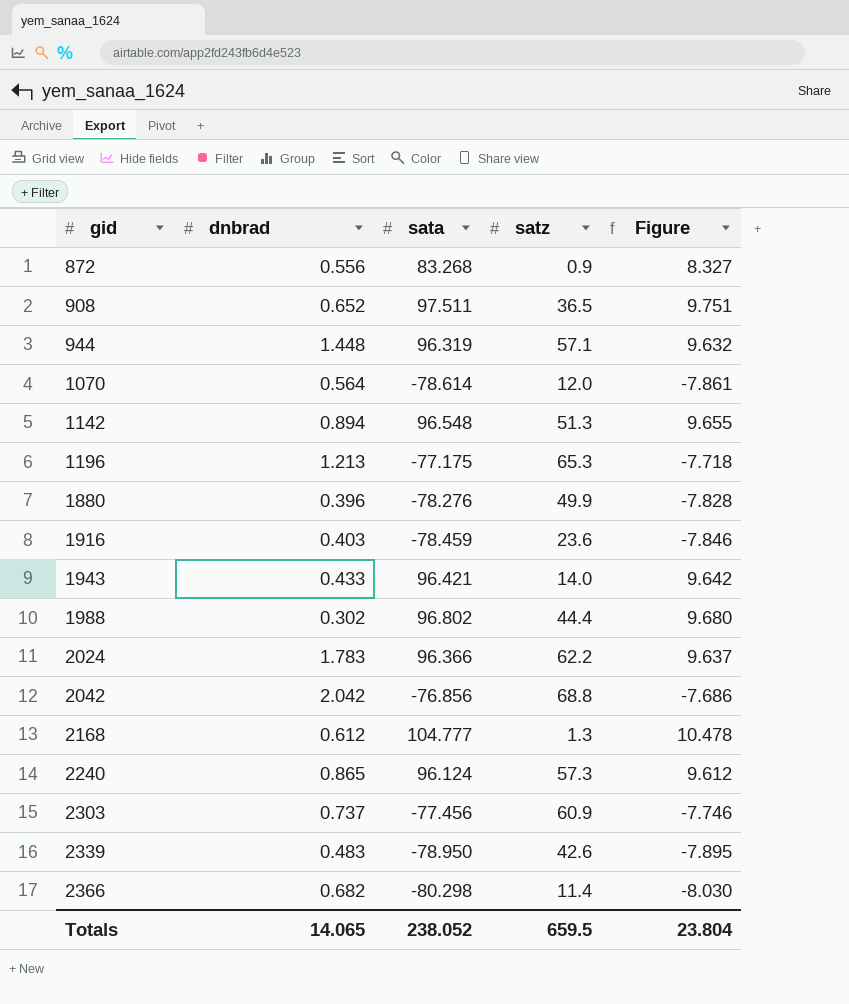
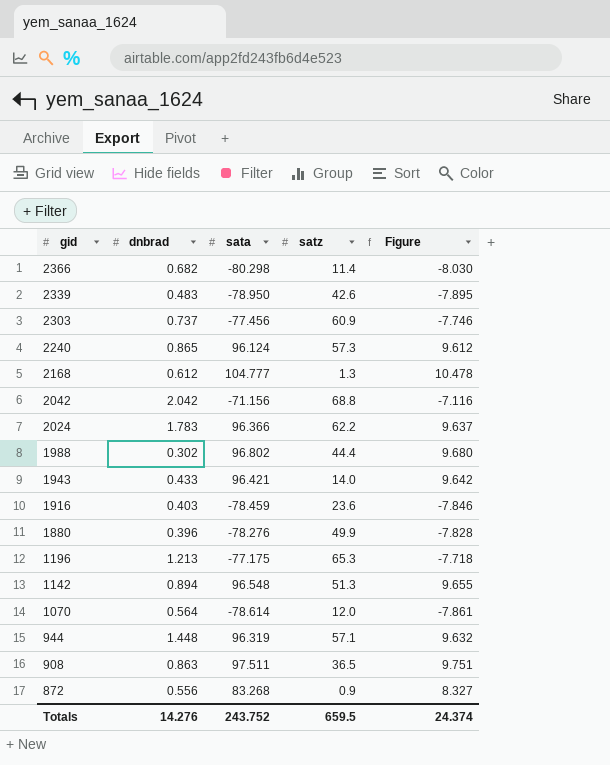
row order: gid ascending -> gid descending
2042 | sata: -76.856 -> -71.156
2042 | Figure: -7.686 -> -7.116
908 | dnbrad: 0.652 -> 0.863
Totals | dnbrad: 14.065 -> 14.276
Totals | sata: 238.052 -> 243.752
Totals | Figure: 23.804 -> 24.374

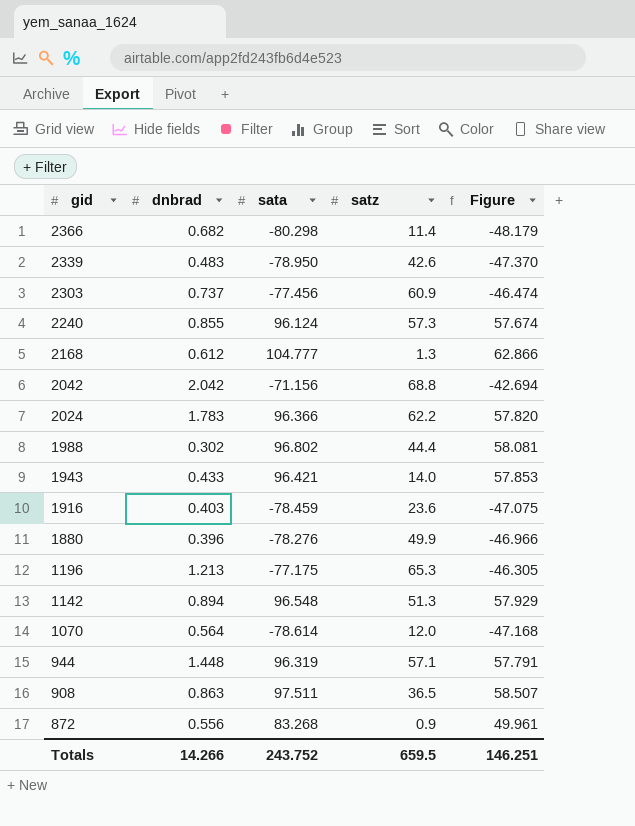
column Figure | formula: [sata] * 0.1 -> [sata] * 0.6
2240 | dnbrad: 0.865 -> 0.855
Totals | dnbrad: 14.276 -> 14.266
Totals | Figure: 24.374 -> 146.251

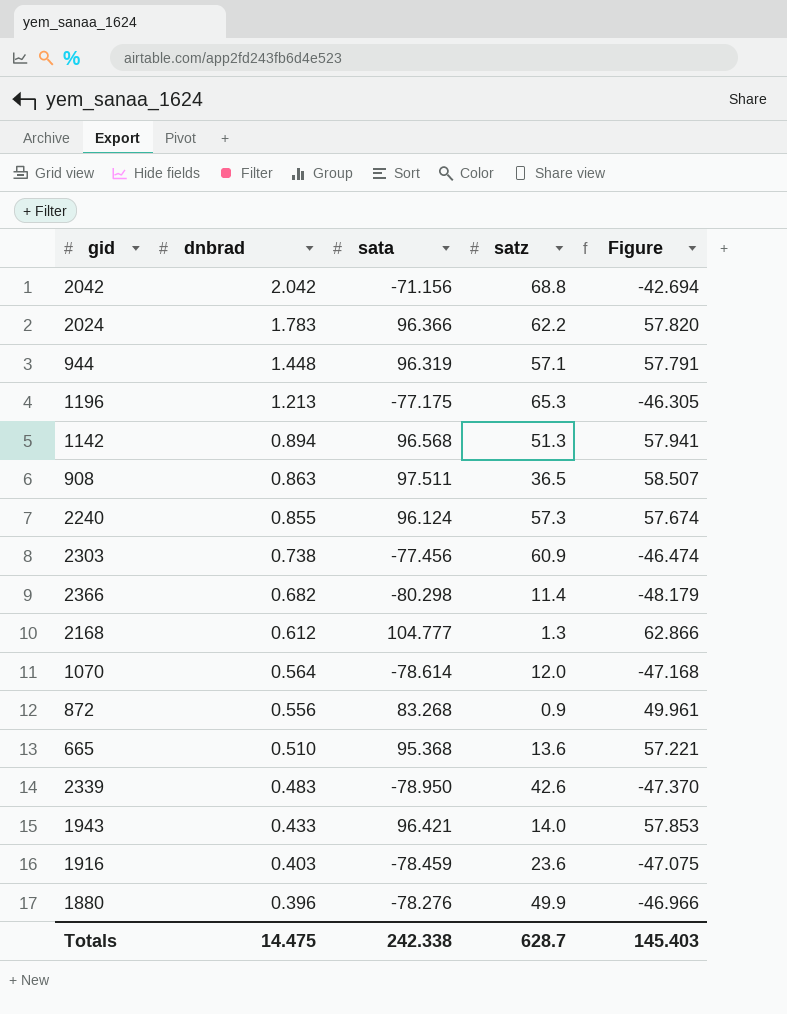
row order: gid descending -> dnbrad descending
row 1988: 0.302 | 96.802 | 44.4 | 58.081 -> none
1142 | sata: 96.548 -> 96.568
1142 | Figure: 57.929 -> 57.941
2303 | dnbrad: 0.737 -> 0.738
row 665: none -> 0.510 | 95.368 | 13.6 | 57.221
Totals | dnbrad: 14.266 -> 14.475
Totals | sata: 243.752 -> 242.338
Totals | satz: 659.5 -> 628.7
Totals | Figure: 146.251 -> 145.403

